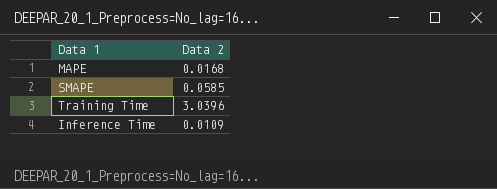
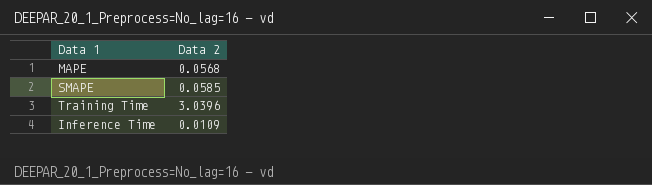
MAPE | Data 2: 0.0168 -> 0.0568

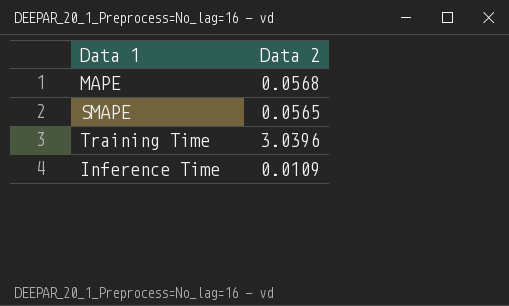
SMAPE | Data 2: 0.0585 -> 0.0565

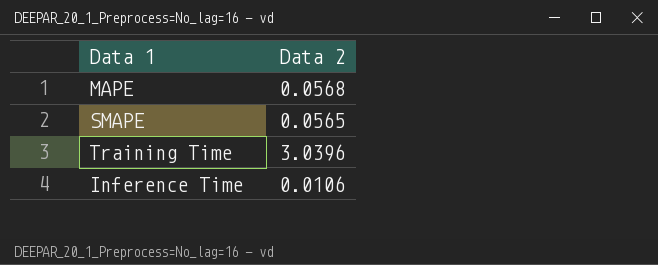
Inference Time | Data 2: 0.0109 -> 0.0106

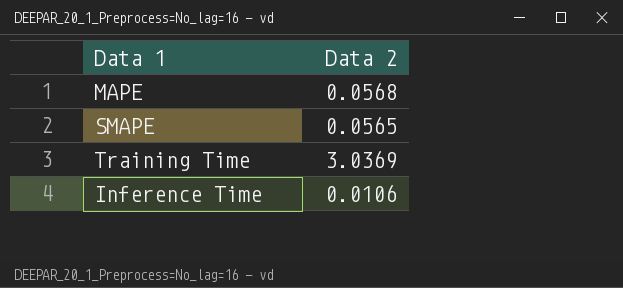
Training Time | Data 2: 3.0396 -> 3.0369

